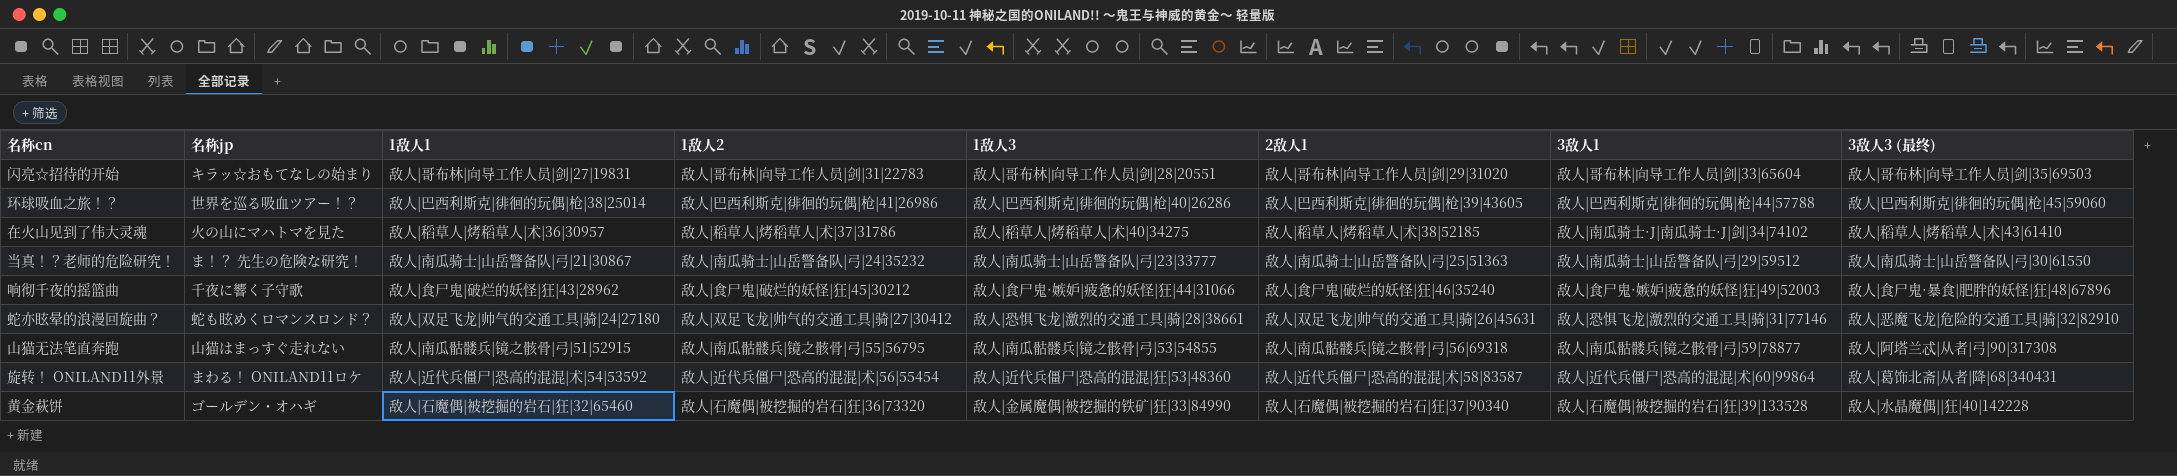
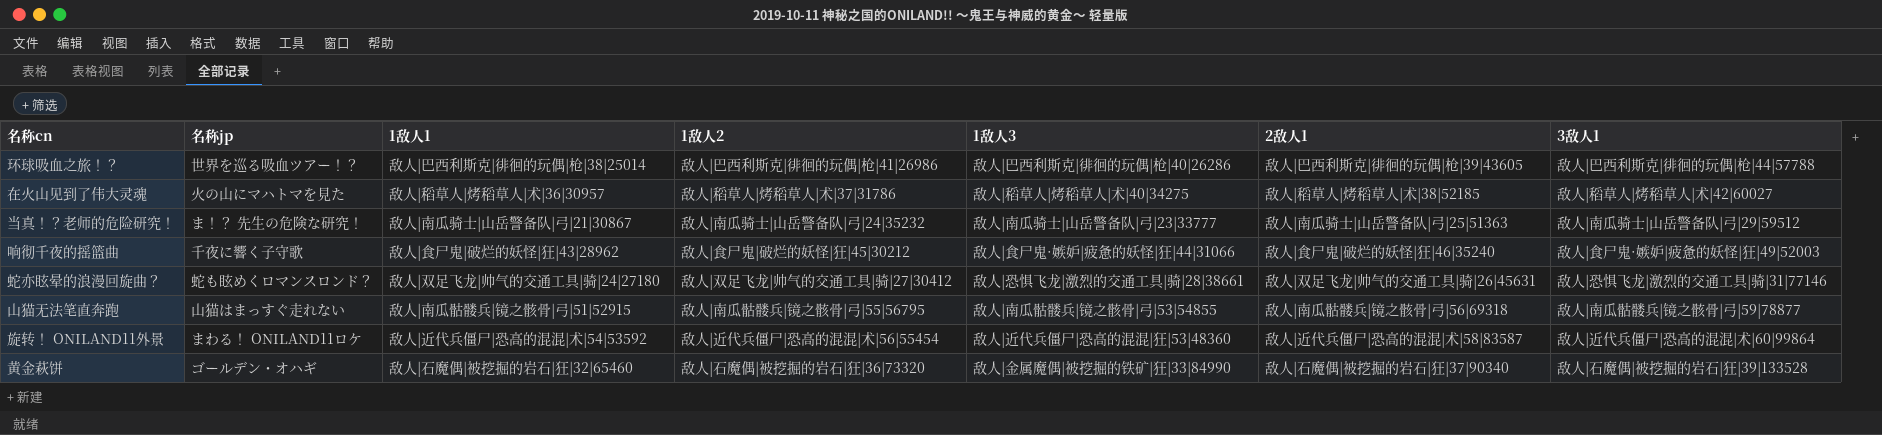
column 3敌人3 (最终) | position: 8 -> none
row 闪亮☆招待的开始: キラッ☆おもてなしの始まり | 敌人|哥布林|向导工作人员|剑|27|19831 | 敌人|哥布林|向导工作人员|剑|31|22783 | 敌人|哥布林|向导工作人员|剑|28|20551 | 敌人|哥布林|向导工作人员|剑|29|31020 | 敌人|哥布林|向导工作人员|剑|33|65604 | 敌人|哥布林|向导工作人员|剑|35|69503 -> none
在火山见到了伟大灵魂 | 3敌人1: 敌人|南瓜骑士·J|南瓜骑士·J|剑|34|74102 -> 敌人|稻草人|烤稻草人|术|42|60027

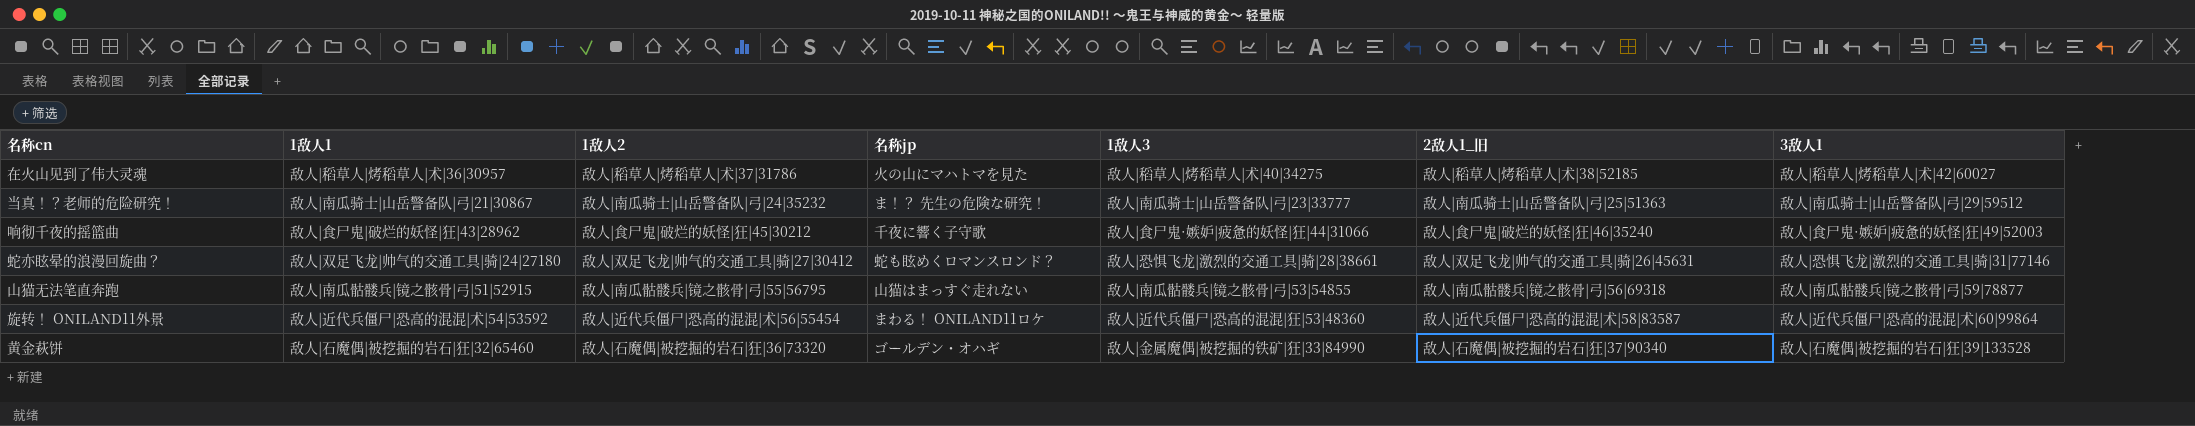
column 名称jp | position: 2 -> 4
column name: 2敌人1 -> 2敌人1_旧
row 环球吸血之旅！？: 世界を巡る吸血ツアー！？ | 敌人|巴西利斯克|徘徊的玩偶|枪|38|25014 | 敌人|巴西利斯克|徘徊的玩偶|枪|41|26986 | 敌人|巴西利斯克|徘徊的玩偶|枪|40|26286 | 敌人|巴西利斯克|徘徊的玩偶|枪|39|43605 | 敌人|巴西利斯克|徘徊的玩偶|枪|44|57788 -> none

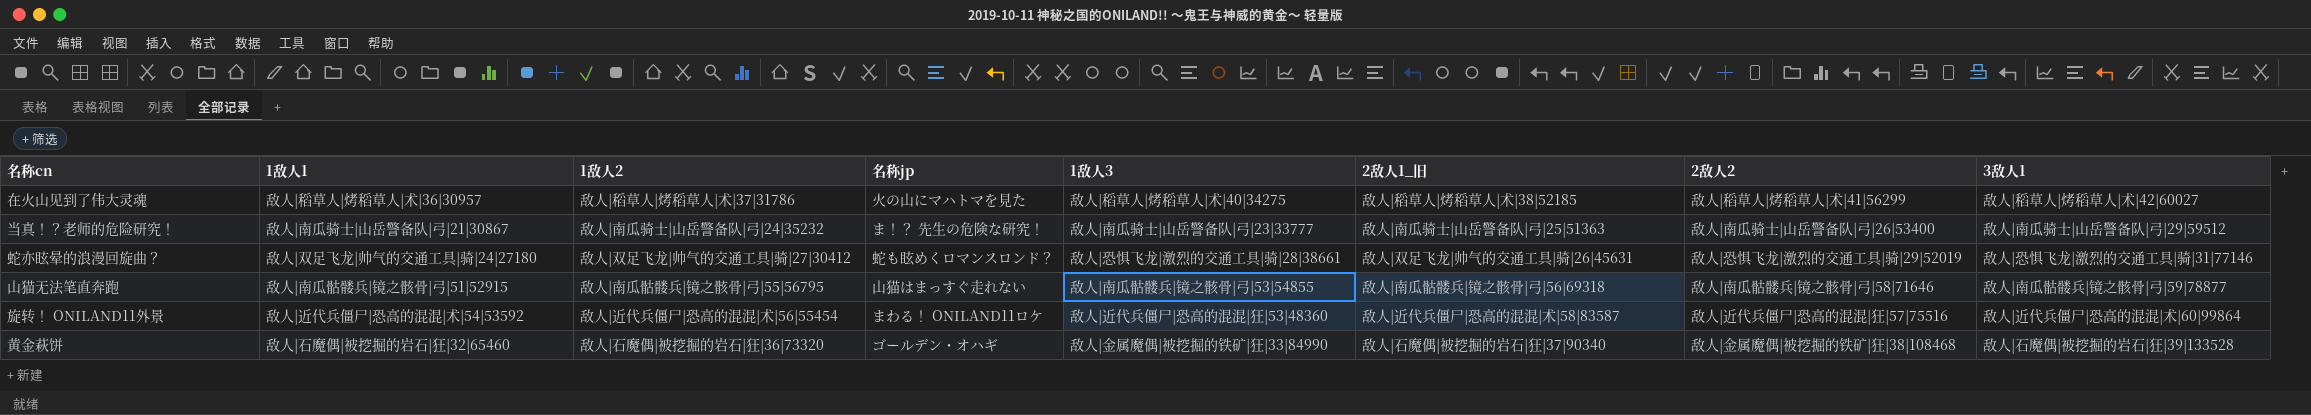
column 2敌人2 | position: none -> 7
row 响彻千夜的摇篮曲: 敌人|食尸鬼|破烂的妖怪|狂|43|28962 | 敌人|食尸鬼|破烂的妖怪|狂|45|30212 | 千夜に響く子守歌 | 敌人|食尸鬼·嫉妒|疲惫的妖怪|狂|44|31066 | 敌人|食尸鬼|破烂的妖怪|狂|46|35240 | 敌人|食尸鬼·嫉妒|疲惫的妖怪|狂|49|52003 -> none

